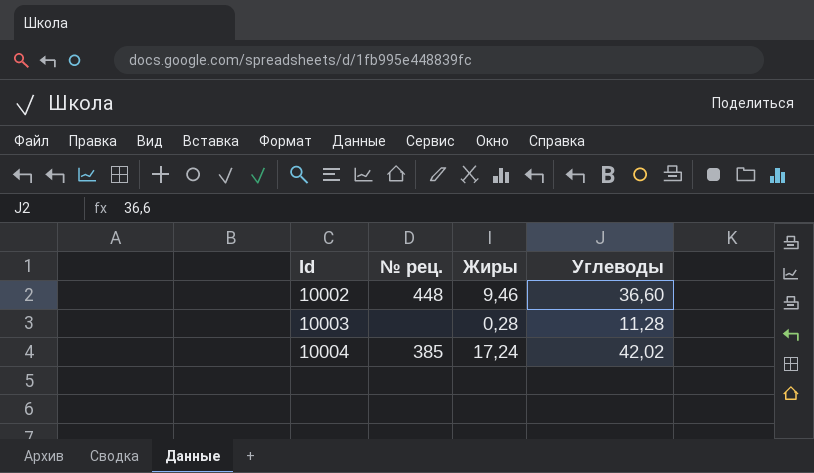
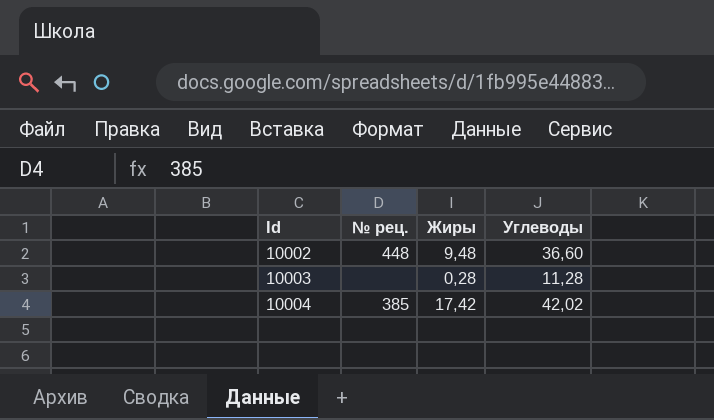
10002 | Жиры: 9,46 -> 9,48
10004 | Жиры: 17,24 -> 17,42

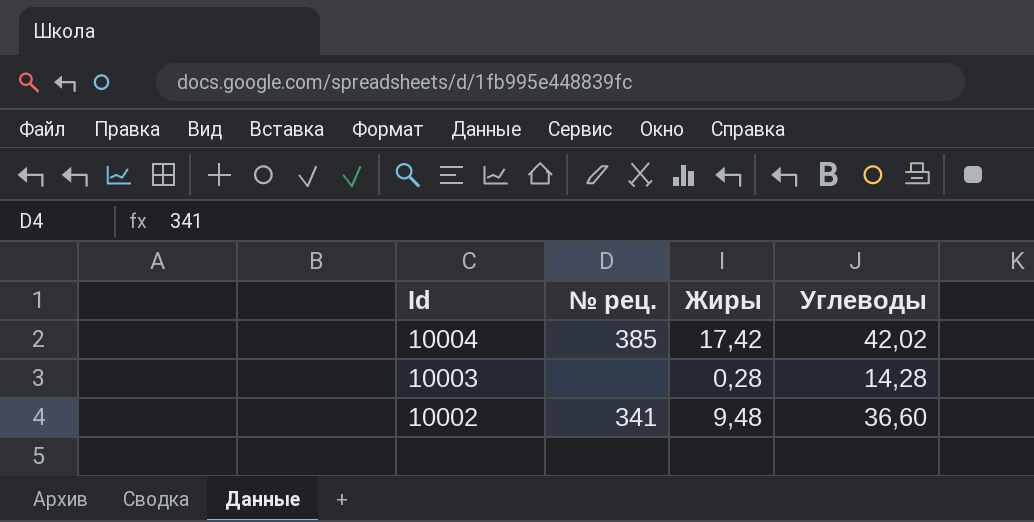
row order: Id ascending -> Id descending
10003 | Углеводы: 11,28 -> 14,28
10002 | № рец.: 448 -> 341

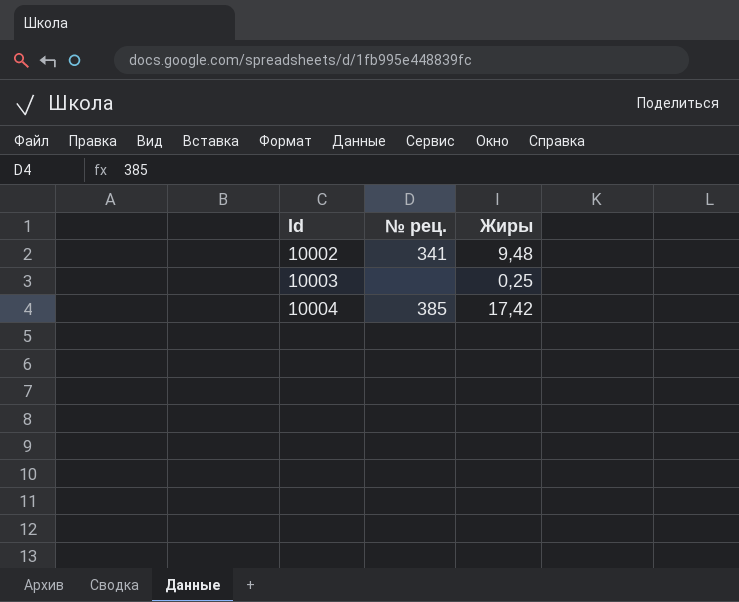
row order: Id descending -> Id ascending
column Углеводы | position: 4 -> none
10003 | Жиры: 0,28 -> 0,25

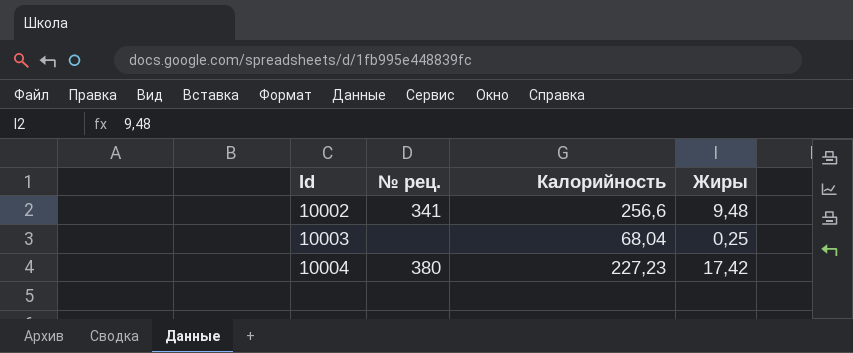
column Калорийность | position: none -> 3
10004 | № рец.: 385 -> 380

